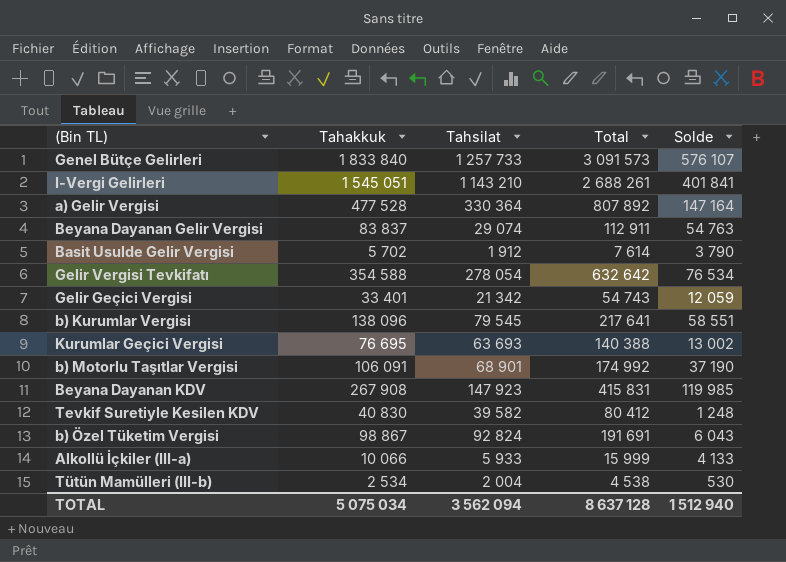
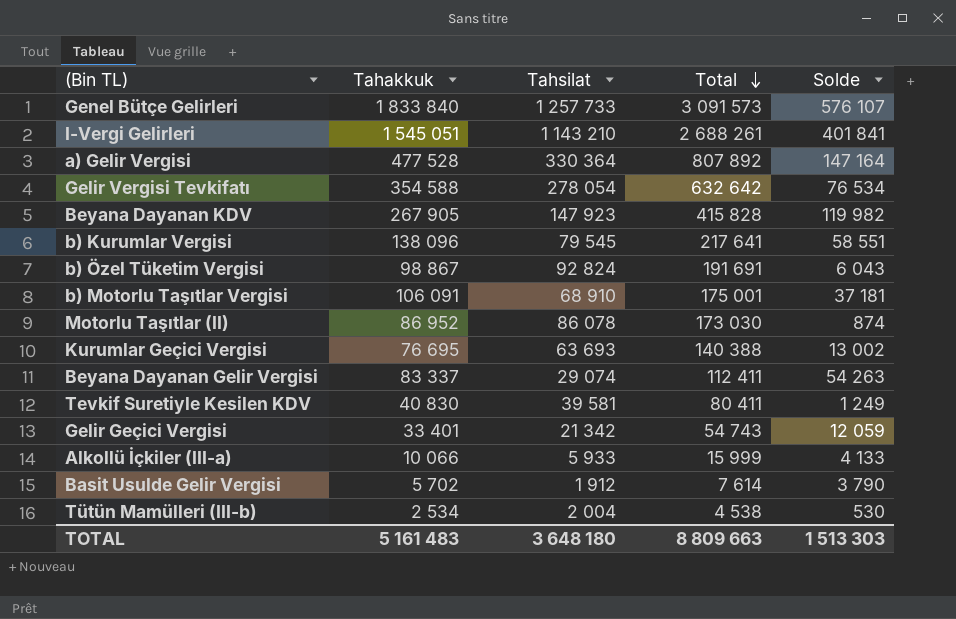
row order: none -> Total descending
Beyana Dayanan KDV | Tahakkuk: 267 908 -> 267 905
Beyana Dayanan KDV | Total: 415 831 -> 415 828
Beyana Dayanan KDV | Solde: 119 985 -> 119 982
b) Motorlu Taşıtlar Vergisi | Tahsilat: 68 901 -> 68 910
b) Motorlu Taşıtlar Vergisi | Total: 174 992 -> 175 001
b) Motorlu Taşıtlar Vergisi | Solde: 37 190 -> 37 181
row Motorlu Taşıtlar (II): none -> 86 952 | 86 078 | 173 030 | 874
Beyana Dayanan Gelir Vergisi | Tahakkuk: 83 837 -> 83 337
Beyana Dayanan Gelir Vergisi | Total: 112 911 -> 112 411
Beyana Dayanan Gelir Vergisi | Solde: 54 763 -> 54 263
Tevkif Suretiyle Kesilen KDV | Tahsilat: 39 582 -> 39 581
Tevkif Suretiyle Kesilen KDV | Total: 80 412 -> 80 411
Tevkif Suretiyle Kesilen KDV | Solde: 1 248 -> 1 249
TOTAL | Tahakkuk: 5 075 034 -> 5 161 483
TOTAL | Tahsilat: 3 562 094 -> 3 648 180
TOTAL | Total: 8 637 128 -> 8 809 663
TOTAL | Solde: 1 512 940 -> 1 513 303

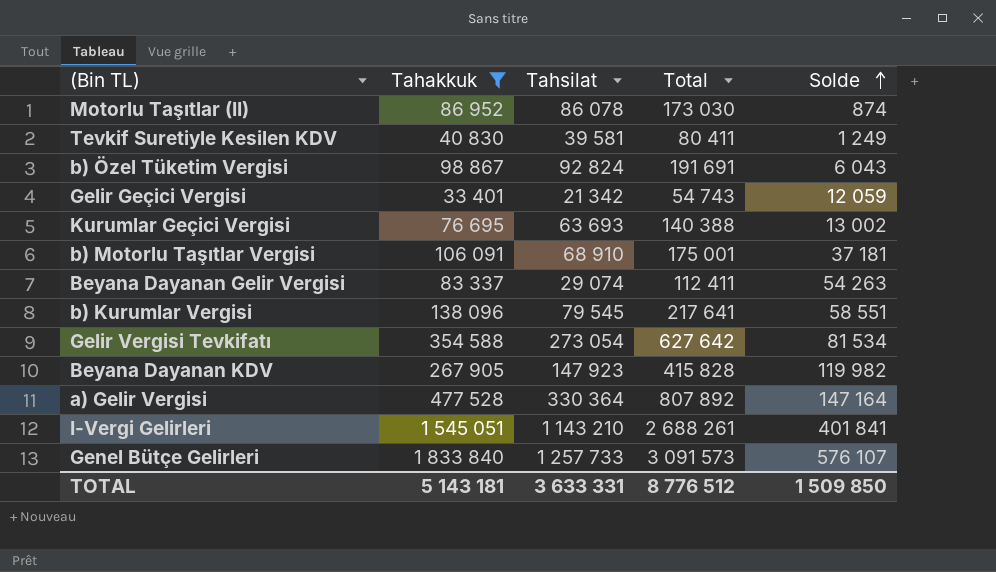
filter: none -> Tahakkuk >= 33 401
row order: Total descending -> Solde ascending
Gelir Vergisi Tevkifatı | Tahsilat: 278 054 -> 273 054
Gelir Vergisi Tevkifatı | Total: 632 642 -> 627 642
Gelir Vergisi Tevkifatı | Solde: 76 534 -> 81 534
TOTAL | Tahakkuk: 5 161 483 -> 5 143 181
TOTAL | Tahsilat: 3 648 180 -> 3 633 331
TOTAL | Total: 8 809 663 -> 8 776 512
TOTAL | Solde: 1 513 303 -> 1 509 850

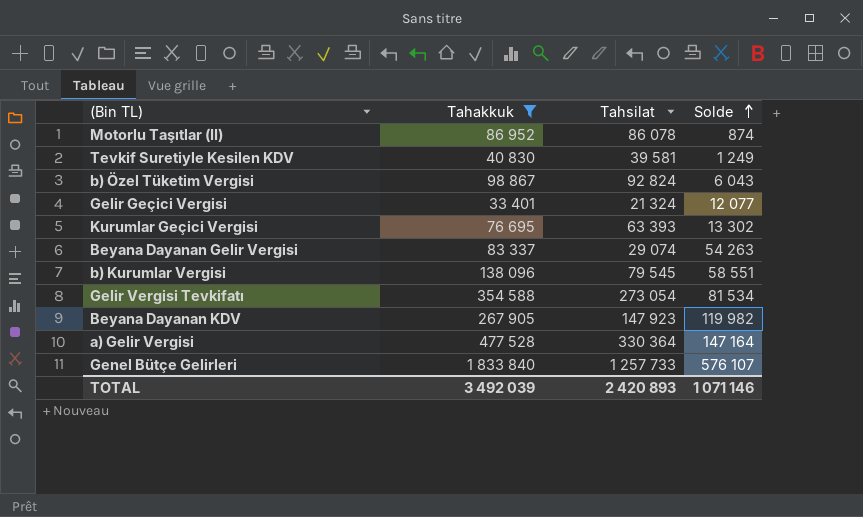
column Total | formula: [Tahakkuk] + [Tahsilat] -> none
row b) Motorlu Taşıtlar Vergisi: 106 091 | 68 910 | 175 001 | 37 181 -> none
row I-Vergi Gelirleri: 1 545 051 | 1 143 210 | 2 688 261 | 401 841 -> none
Gelir Geçici Vergisi | Tahsilat: 21 342 -> 21 324
Gelir Geçici Vergisi | Solde: 12 059 -> 12 077
Kurumlar Geçici Vergisi | Tahsilat: 63 693 -> 63 393
Kurumlar Geçici Vergisi | Solde: 13 002 -> 13 302
TOTAL | Tahakkuk: 5 143 181 -> 3 492 039
TOTAL | Tahsilat: 3 633 331 -> 2 420 893
TOTAL | Solde: 1 509 850 -> 1 071 146

